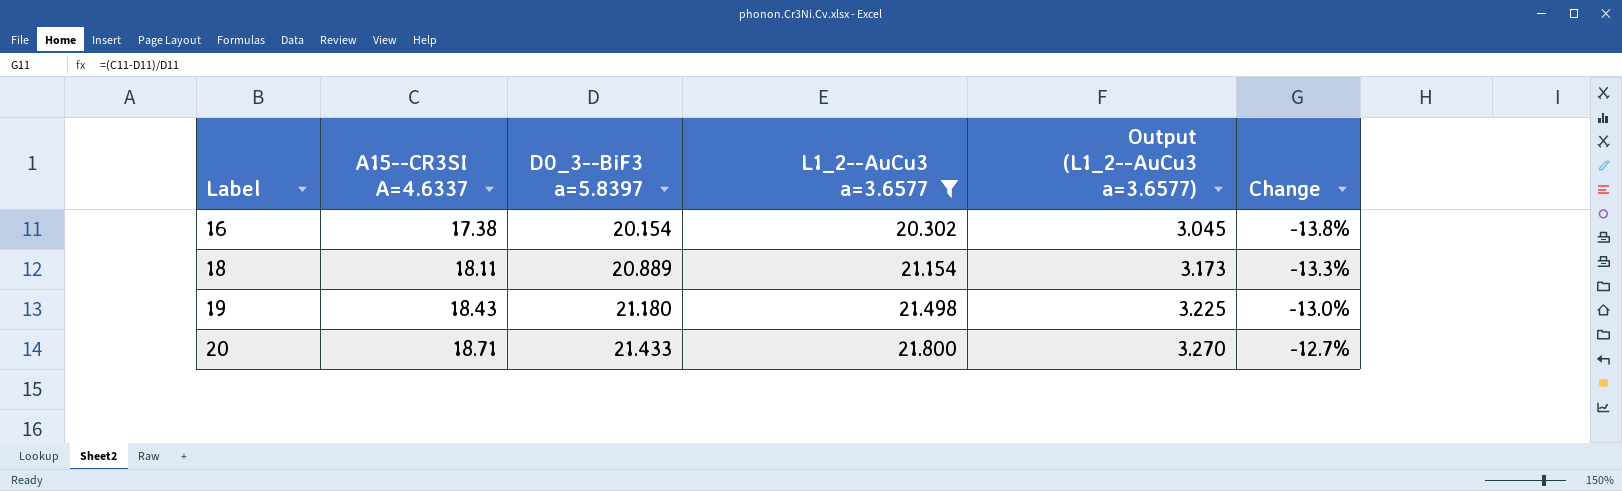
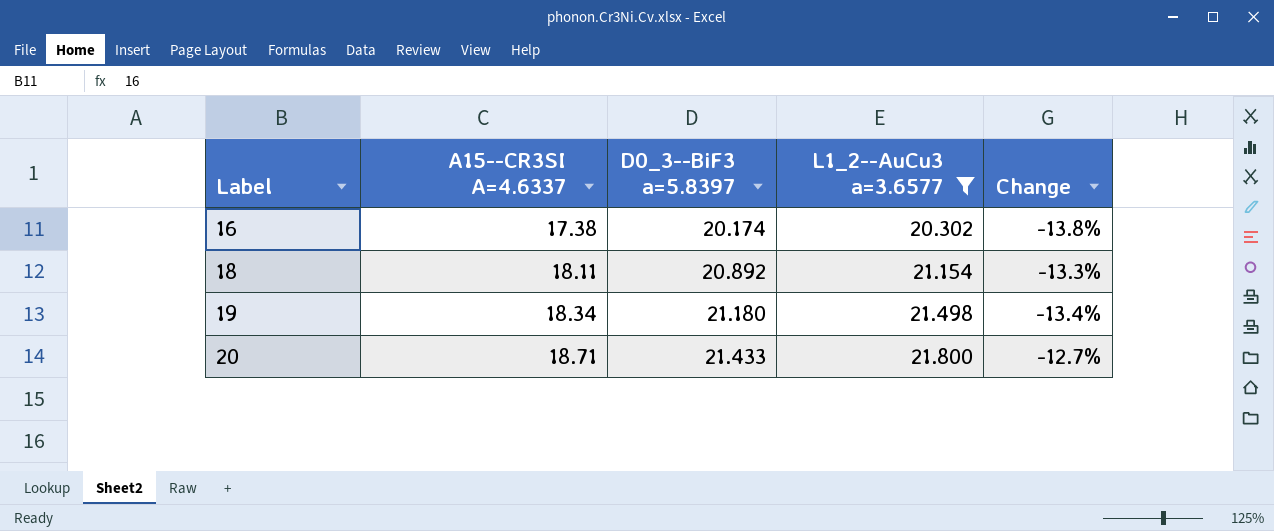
column Output (L1_2--AuCu3 a=3.6577) | formula: [L1_2--AuCu3 a=3.6577] * 0.15 -> none
16 | D0_3--BiF3 a=5.8397: 20.154 -> 20.174
18 | D0_3--BiF3 a=5.8397: 20.889 -> 20.892
19 | A15--CR3SI A=4.6337: 18.43 -> 18.34
19 | Change: -13.0% -> -13.4%

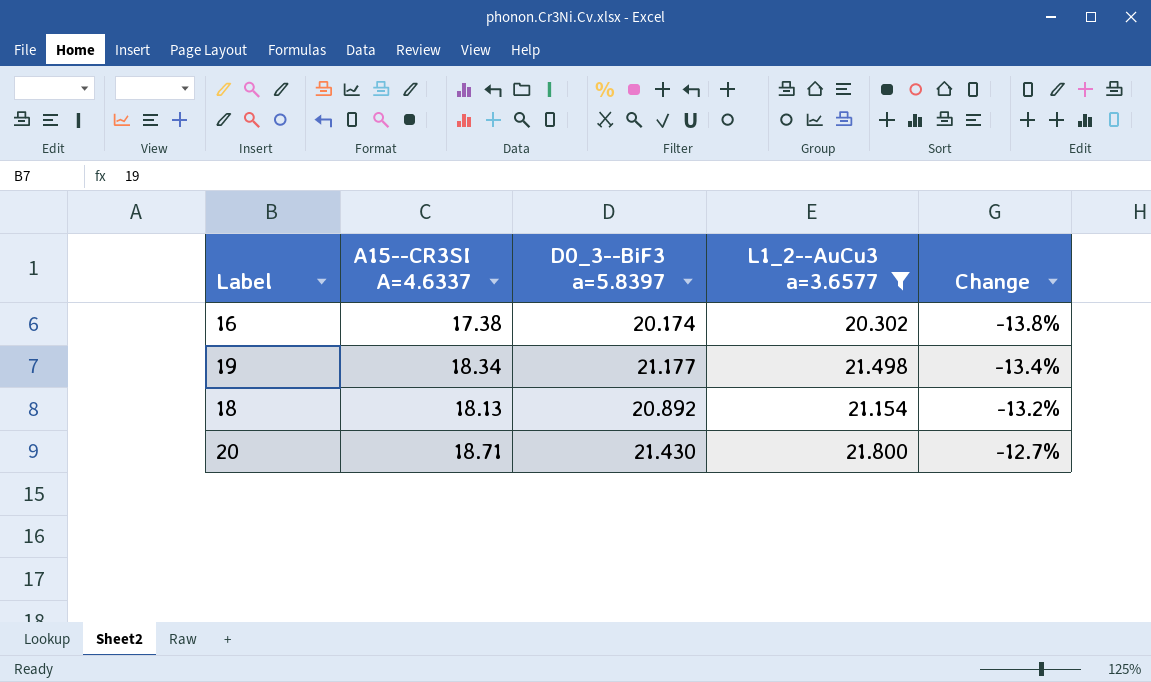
row order: Label ascending -> Change ascending
19 | D0_3--BiF3 a=5.8397: 21.180 -> 21.177
18 | A15--CR3SI A=4.6337: 18.11 -> 18.13
18 | Change: -13.3% -> -13.2%
20 | D0_3--BiF3 a=5.8397: 21.433 -> 21.430

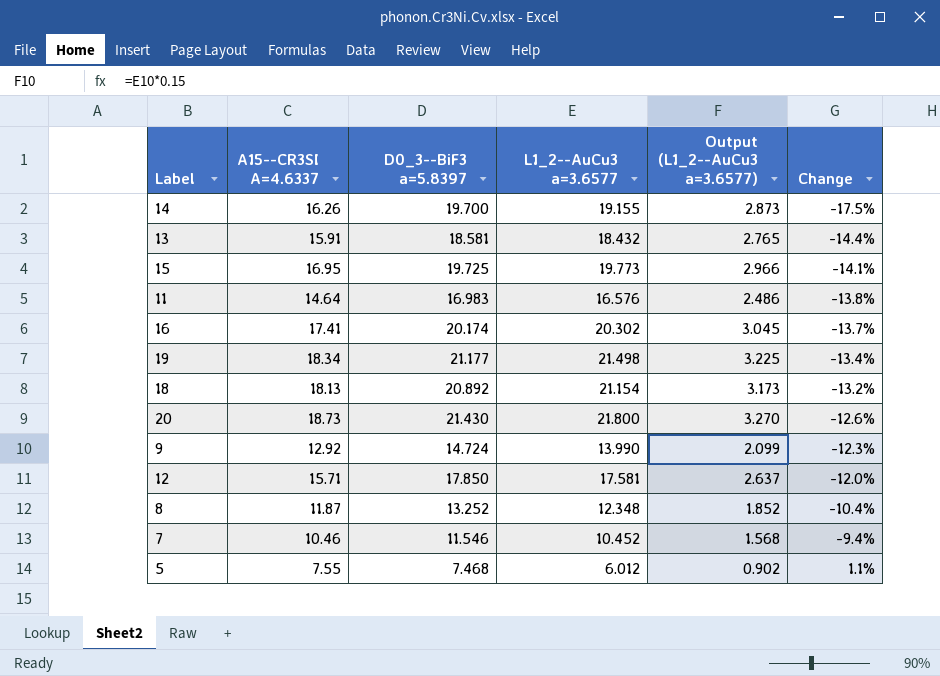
filter: L1_2--AuCu3 a=3.6577 >= 20.302 -> none
column Output (L1_2--AuCu3 a=3.6577) | formula: none -> [L1_2--AuCu3 a=3.6577] * 0.15
16 | A15--CR3SI A=4.6337: 17.38 -> 17.41
16 | Change: -13.8% -> -13.7%
20 | A15--CR3SI A=4.6337: 18.71 -> 18.73
20 | Change: -12.7% -> -12.6%

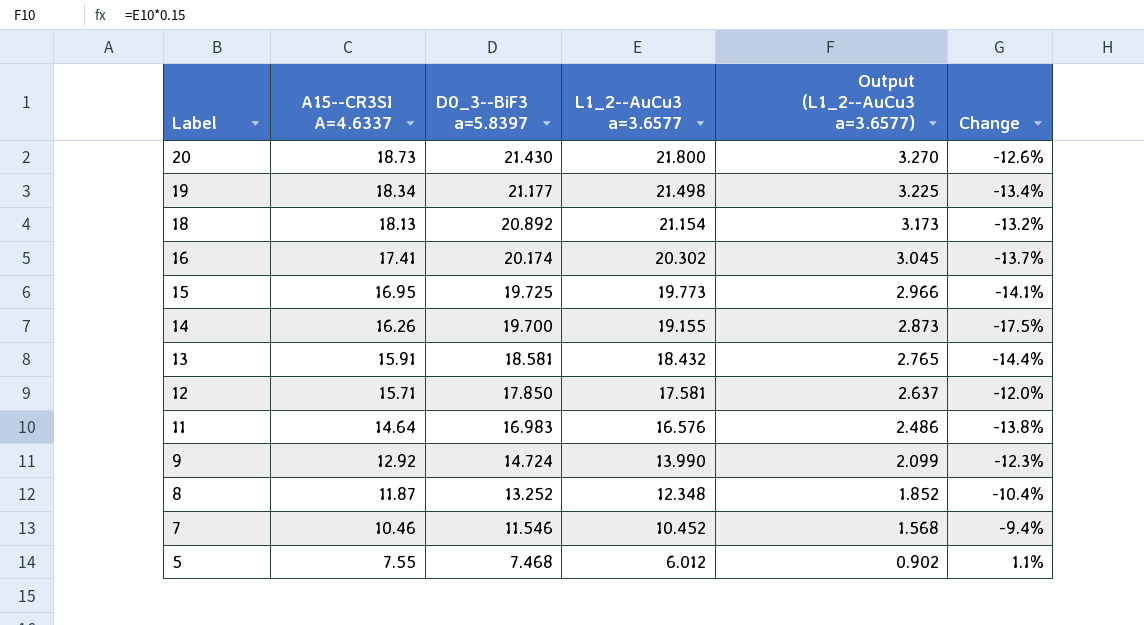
row order: Change ascending -> Label descending

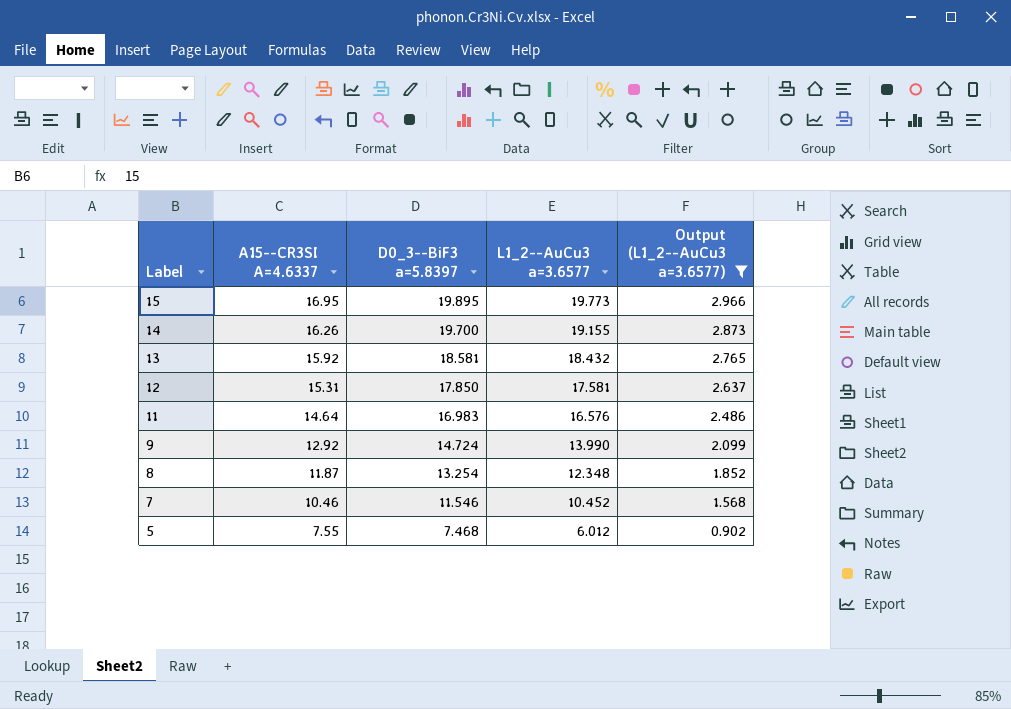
filter: none -> Output (L1_2--AuCu3 a=3.6577) <= 2.966
column Change | formula: ([A15--CR3SI A=4.6337] - [D0_3--BiF3 a=5.8397]) / [D0_3--BiF3 a=5.8397] -> none
15 | D0_3--BiF3 a=5.8397: 19.725 -> 19.895
13 | A15--CR3SI A=4.6337: 15.91 -> 15.92
12 | A15--CR3SI A=4.6337: 15.71 -> 15.31
8 | D0_3--BiF3 a=5.8397: 13.252 -> 13.254

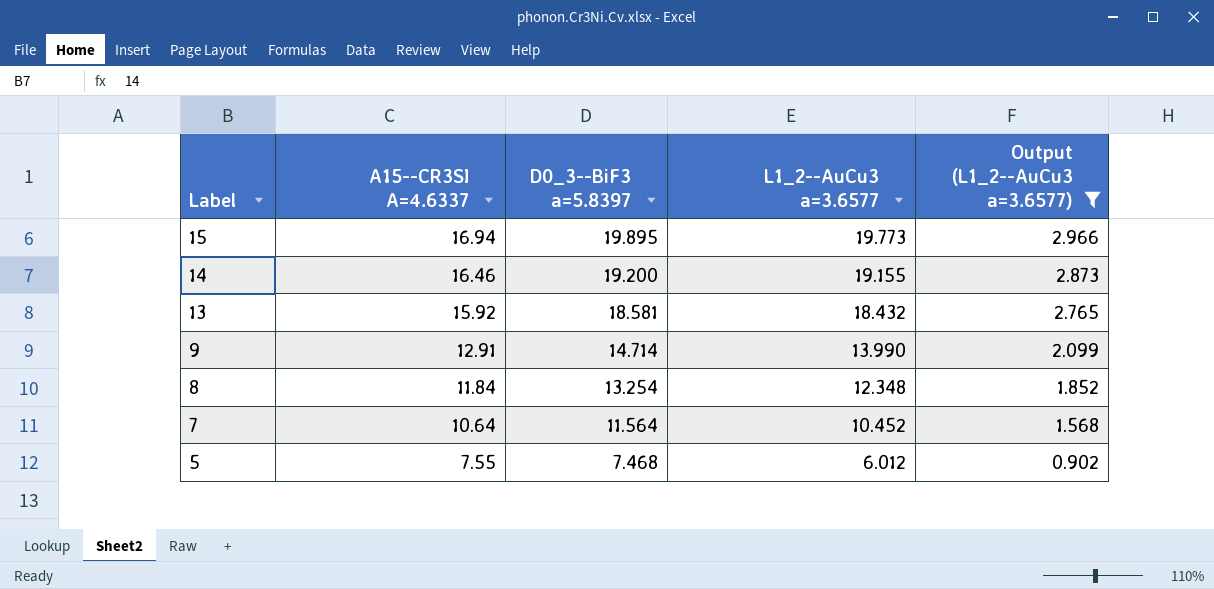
row 12: 15.31 | 17.850 | 17.581 | 2.637 -> none
row 11: 14.64 | 16.983 | 16.576 | 2.486 -> none
15 | A15--CR3SI A=4.6337: 16.95 -> 16.94
14 | A15--CR3SI A=4.6337: 16.26 -> 16.46
14 | D0_3--BiF3 a=5.8397: 19.700 -> 19.200
9 | A15--CR3SI A=4.6337: 12.92 -> 12.91
9 | D0_3--BiF3 a=5.8397: 14.724 -> 14.714
8 | A15--CR3SI A=4.6337: 11.87 -> 11.84
7 | A15--CR3SI A=4.6337: 10.46 -> 10.64
7 | D0_3--BiF3 a=5.8397: 11.546 -> 11.564

